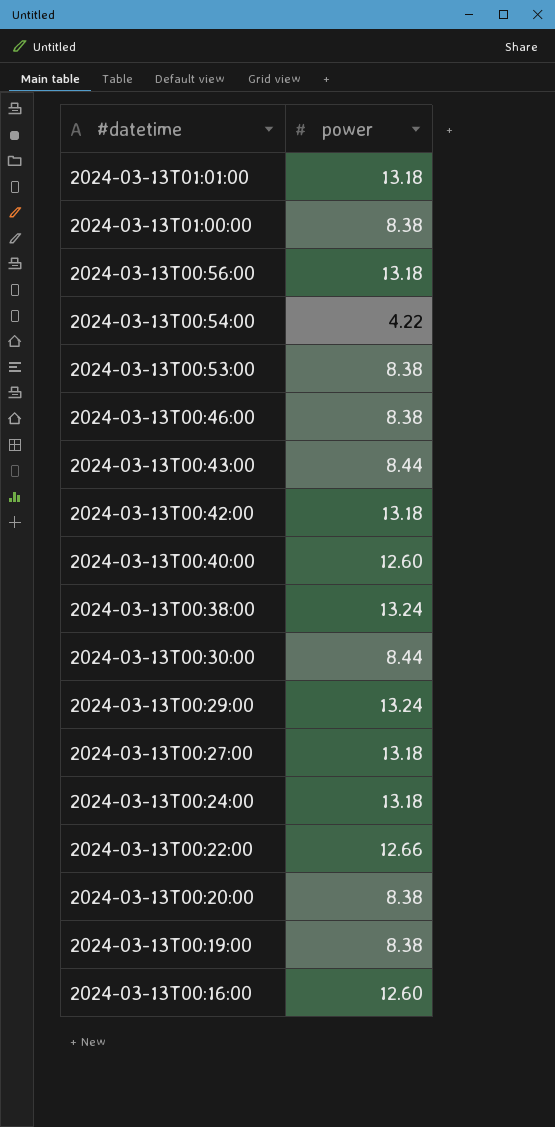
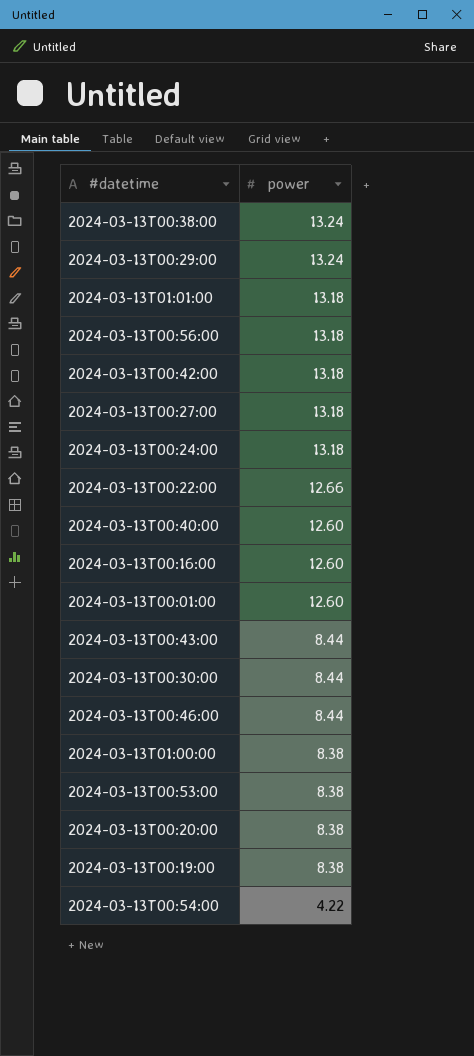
row order: #datetime descending -> power descending
row 2024-03-13T00:01:00: none -> 12.60
2024-03-13T00:46:00 | power: 8.38 -> 8.44

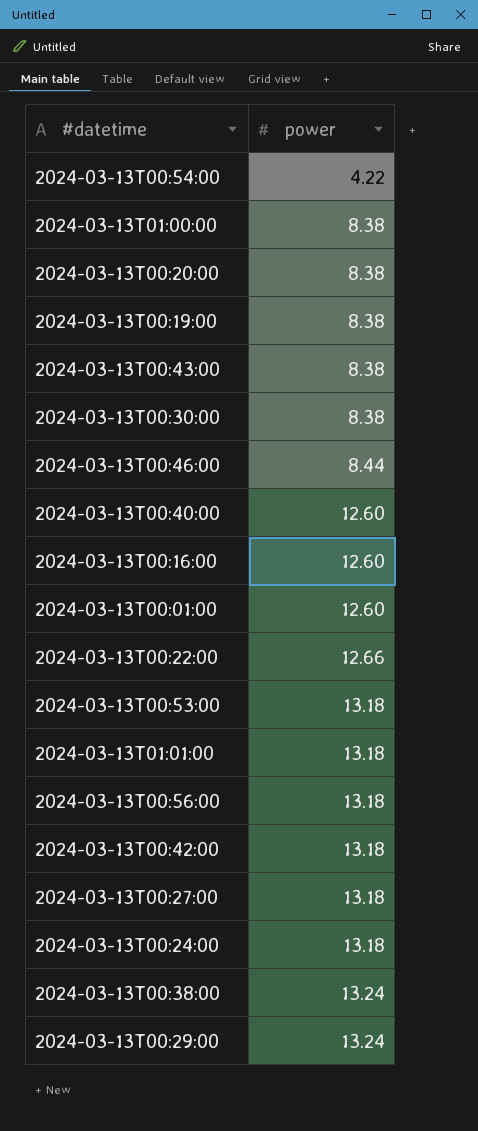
row order: power descending -> power ascending
2024-03-13T00:43:00 | power: 8.44 -> 8.38
2024-03-13T00:30:00 | power: 8.44 -> 8.38
2024-03-13T00:53:00 | power: 8.38 -> 13.18

